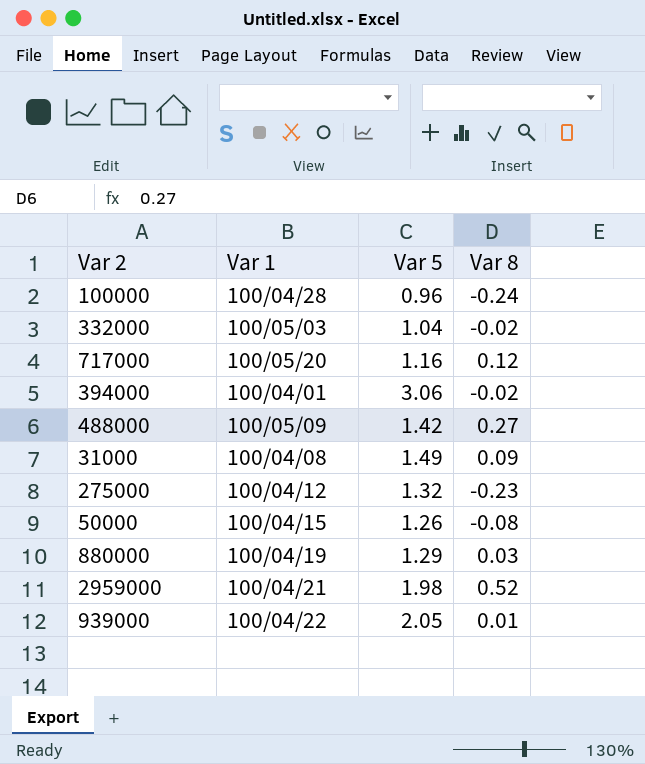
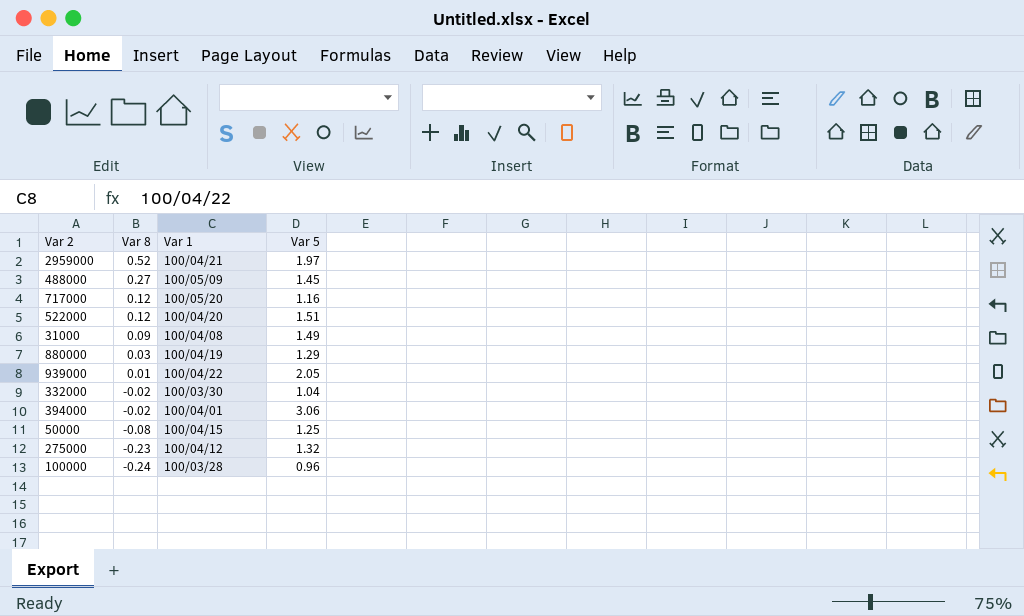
row order: none -> Var 8 descending
column Var 8 | position: 4 -> 2
2959000 | Var 5: 1.98 -> 1.97
488000 | Var 5: 1.42 -> 1.45
row 522000: none -> 0.12 | 100/04/20 | 1.51
332000 | Var 1: 100/05/03 -> 100/03/30
50000 | Var 5: 1.26 -> 1.25
100000 | Var 1: 100/04/28 -> 100/03/28

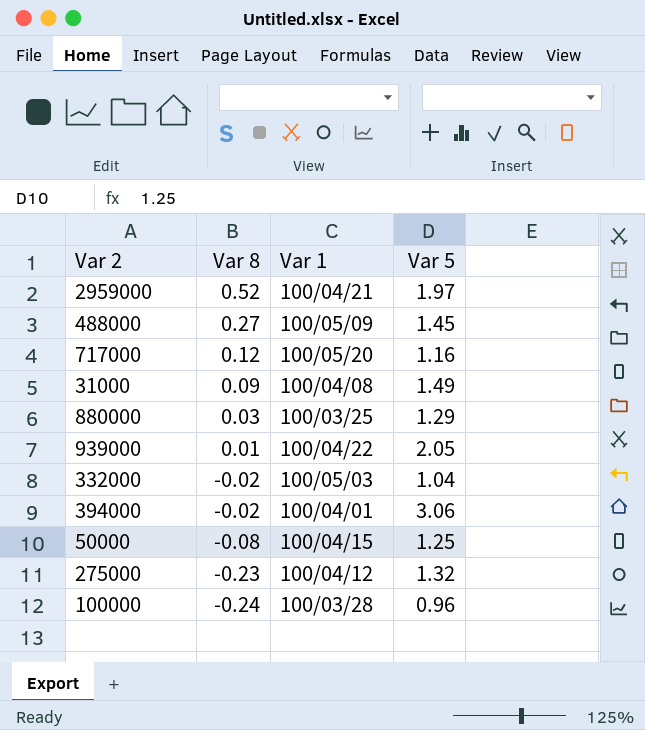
row 522000: 0.12 | 100/04/20 | 1.51 -> none
880000 | Var 1: 100/04/19 -> 100/03/25
332000 | Var 1: 100/03/30 -> 100/05/03

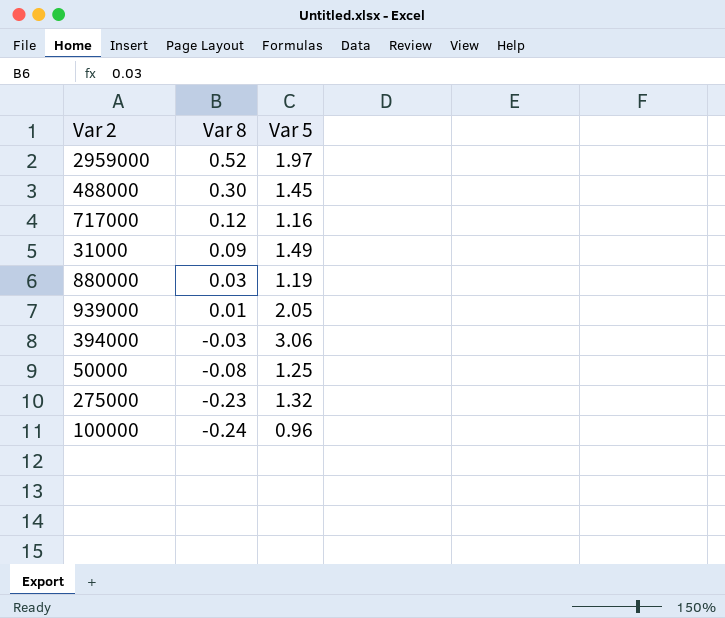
column Var 1 | position: 3 -> none
row 332000: -0.02 | 100/05/03 | 1.04 -> none
488000 | Var 8: 0.27 -> 0.30
880000 | Var 5: 1.29 -> 1.19
394000 | Var 8: -0.02 -> -0.03

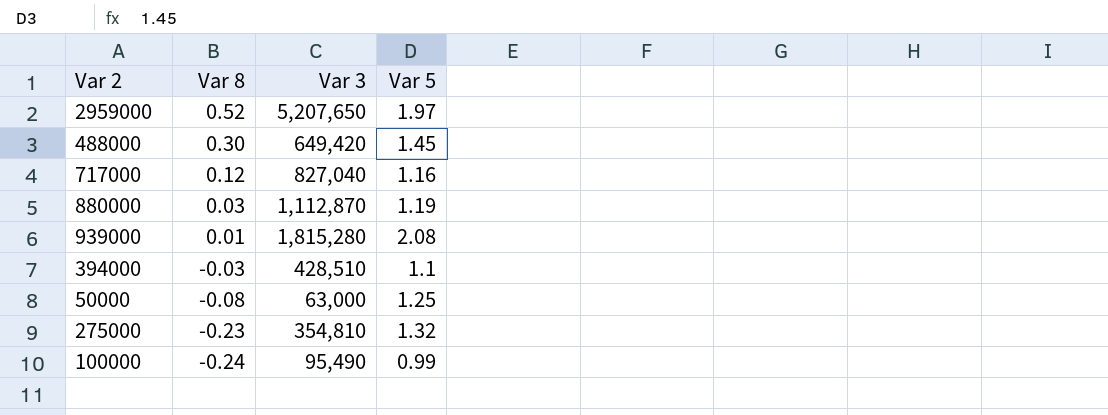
column Var 3 | position: none -> 3
row 31000: 0.09 | 1.49 -> none
939000 | Var 5: 2.05 -> 2.08
394000 | Var 5: 3.06 -> 1.1
100000 | Var 5: 0.96 -> 0.99

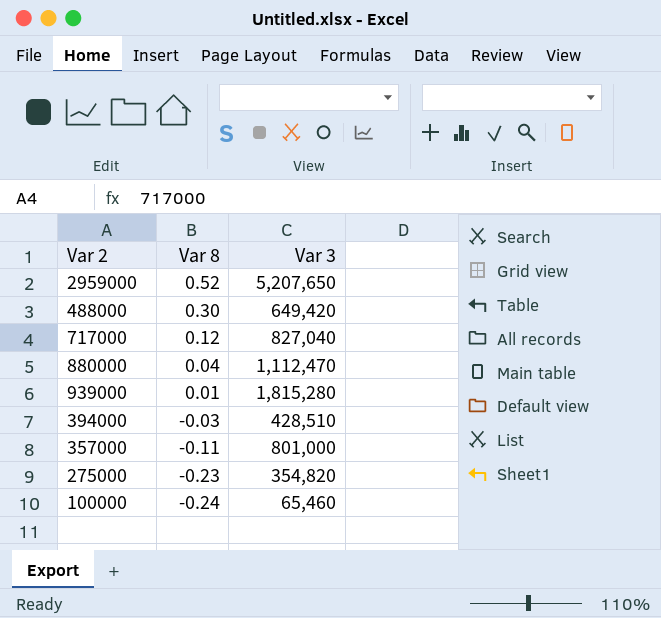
column Var 5 | position: 4 -> none
row 50000: -0.08 | 63,000 | 1.25 -> none
880000 | Var 8: 0.03 -> 0.04
880000 | Var 3: 1,112,870 -> 1,112,470
row 357000: none -> -0.11 | 801,000
275000 | Var 3: 354,810 -> 354,820
100000 | Var 3: 95,490 -> 65,460

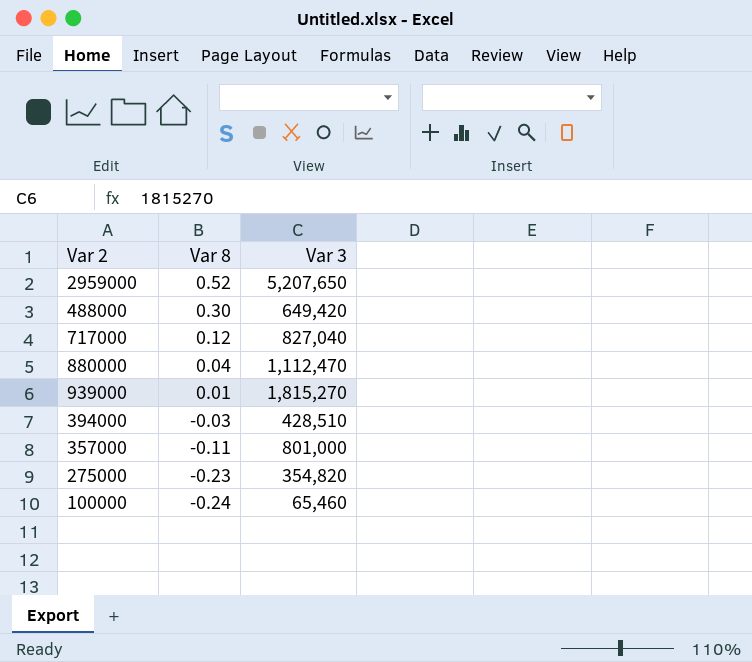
939000 | Var 3: 1,815,280 -> 1,815,270

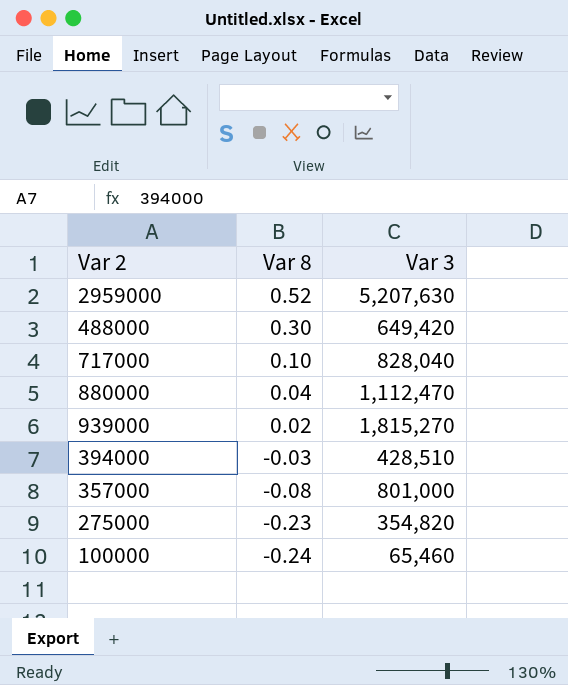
2959000 | Var 3: 5,207,650 -> 5,207,630
717000 | Var 8: 0.12 -> 0.10
717000 | Var 3: 827,040 -> 828,040
939000 | Var 8: 0.01 -> 0.02
357000 | Var 8: -0.11 -> -0.08

